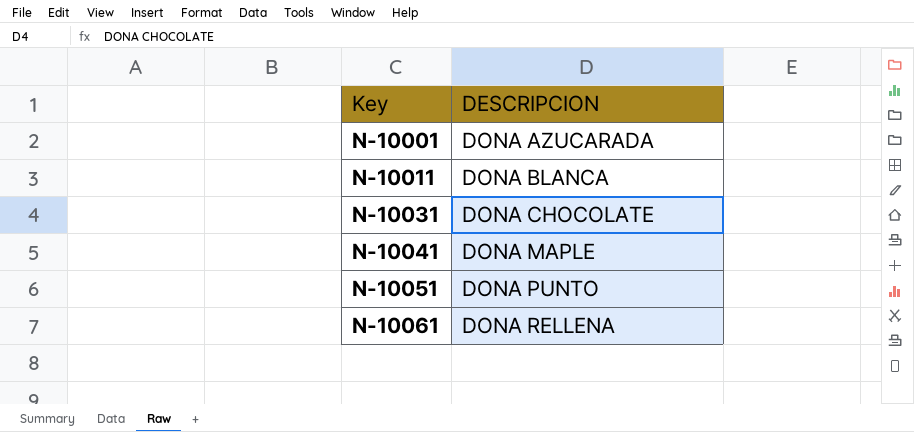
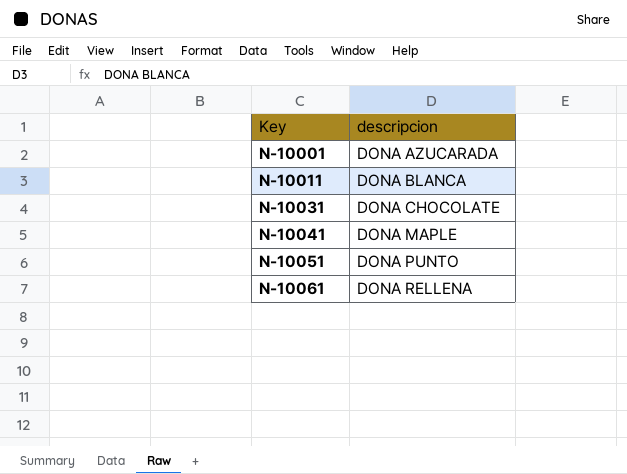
column name: DESCRIPCION -> descripcion

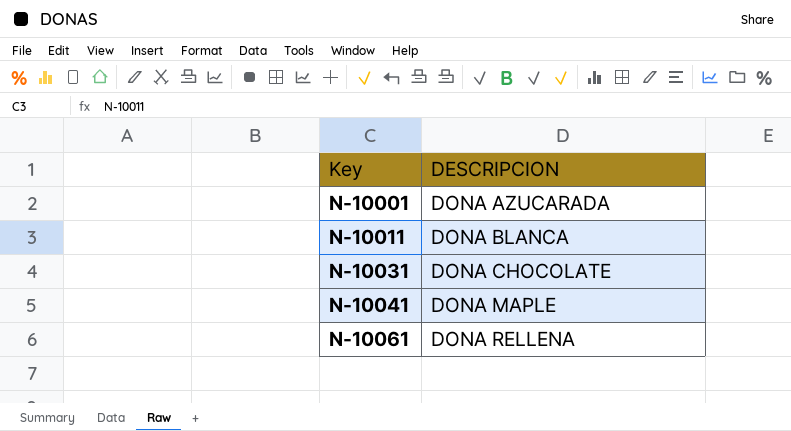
column name: descripcion -> DESCRIPCION
row N-10051: DONA PUNTO -> none

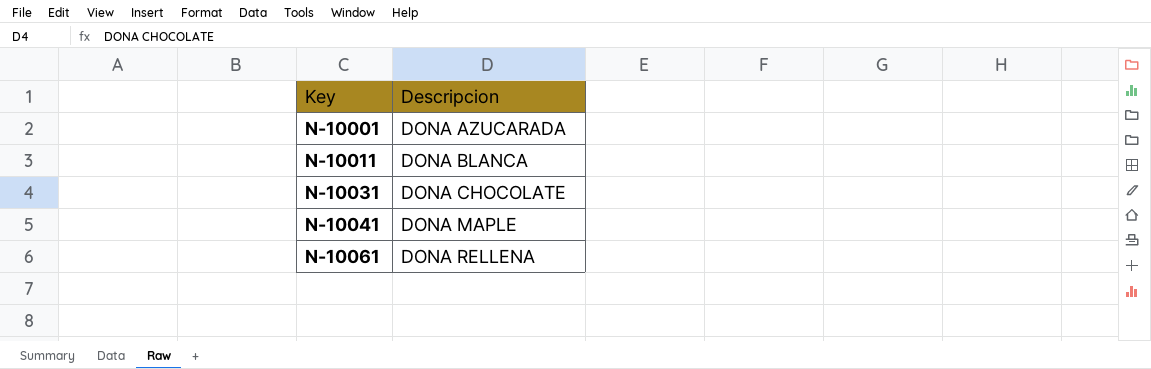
column name: DESCRIPCION -> Descripcion

